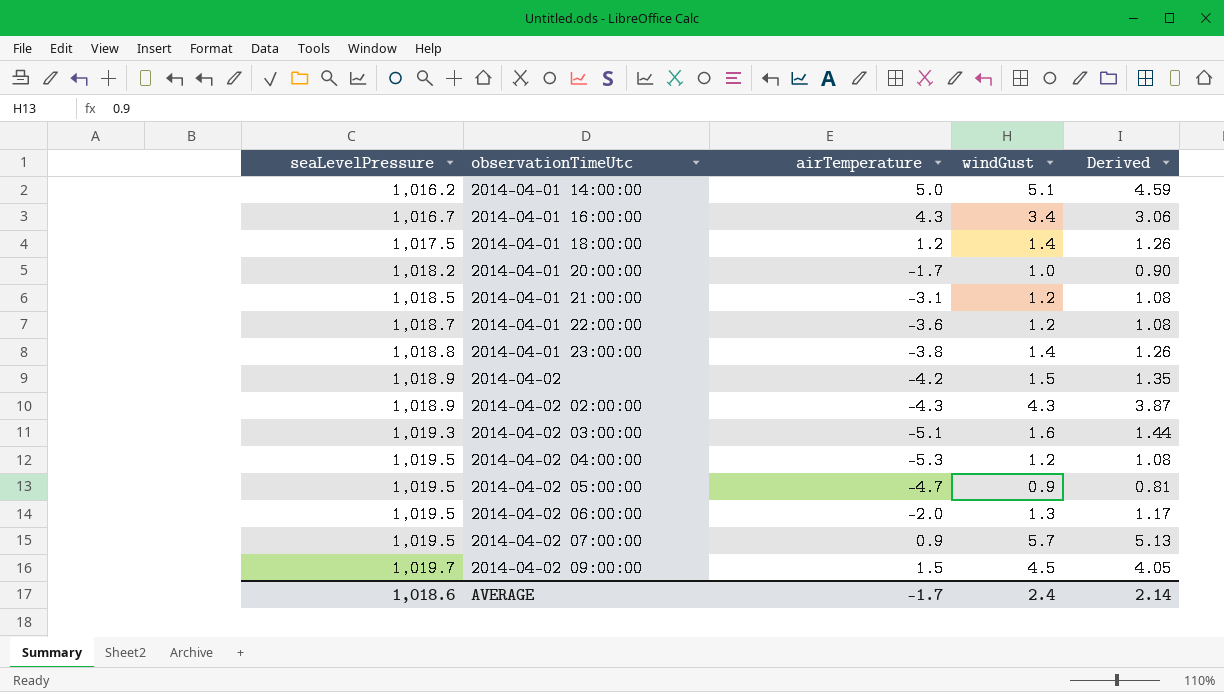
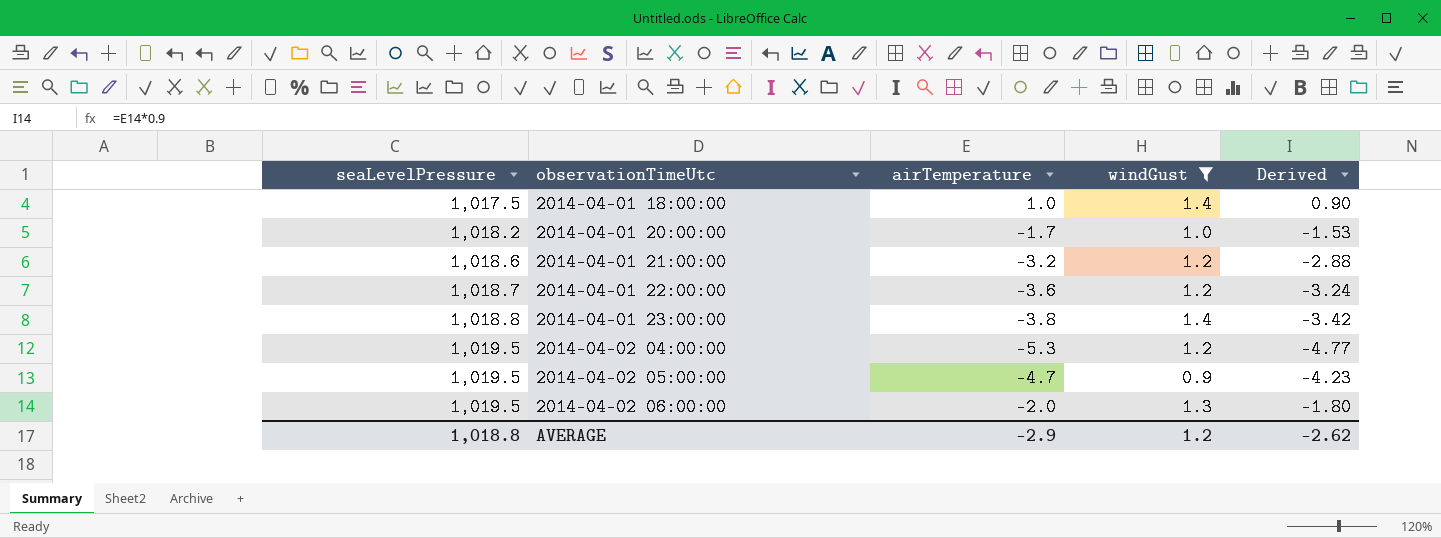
filter: none -> windGust <= 1.4
column Derived | formula: [windGust] * 0.9 -> [airTemperature] * 0.9
2014-04-01 18:00:00 | airTemperature: 1.2 -> 1.0
2014-04-01 21:00:00 | seaLevelPressure: 1,018.5 -> 1,018.6
2014-04-01 21:00:00 | airTemperature: -3.1 -> -3.2
AVERAGE | seaLevelPressure: 1,018.6 -> 1,018.8
AVERAGE | airTemperature: -1.7 -> -2.9
AVERAGE | windGust: 2.4 -> 1.2
AVERAGE | Derived: 2.14 -> -2.62

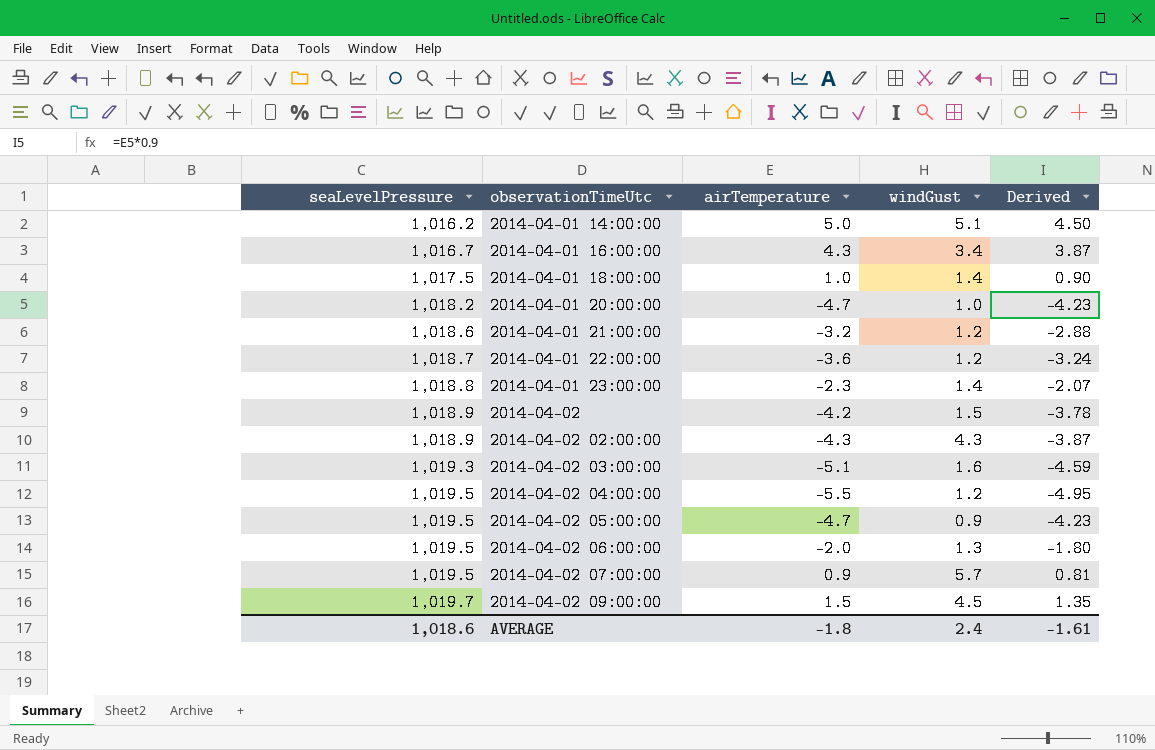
filter: windGust <= 1.4 -> none
2014-04-01 20:00:00 | airTemperature: -1.7 -> -4.7
2014-04-01 20:00:00 | Derived: -1.53 -> -4.23
2014-04-01 23:00:00 | airTemperature: -3.8 -> -2.3
2014-04-01 23:00:00 | Derived: -3.42 -> -2.07
2014-04-02 04:00:00 | airTemperature: -5.3 -> -5.5
2014-04-02 04:00:00 | Derived: -4.77 -> -4.95
AVERAGE | seaLevelPressure: 1,018.8 -> 1,018.6
AVERAGE | airTemperature: -2.9 -> -1.8
AVERAGE | windGust: 1.2 -> 2.4
AVERAGE | Derived: -2.62 -> -1.61

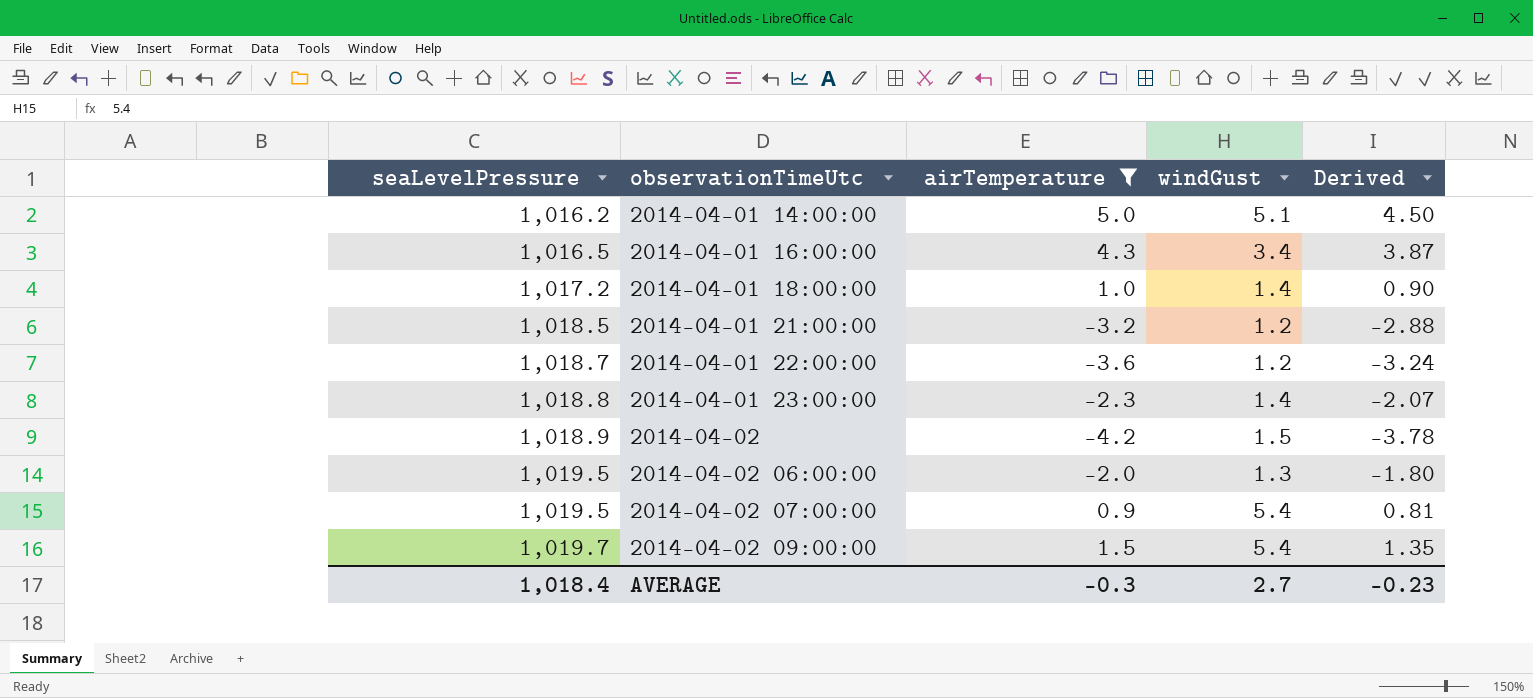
filter: none -> airTemperature >= -4.2
2014-04-01 16:00:00 | seaLevelPressure: 1,016.7 -> 1,016.5
2014-04-01 18:00:00 | seaLevelPressure: 1,017.5 -> 1,017.2
2014-04-01 21:00:00 | seaLevelPressure: 1,018.6 -> 1,018.5
2014-04-02 07:00:00 | windGust: 5.7 -> 5.4
2014-04-02 09:00:00 | windGust: 4.5 -> 5.4
AVERAGE | seaLevelPressure: 1,018.6 -> 1,018.4
AVERAGE | airTemperature: -1.8 -> -0.3
AVERAGE | windGust: 2.4 -> 2.7
AVERAGE | Derived: -1.61 -> -0.23

